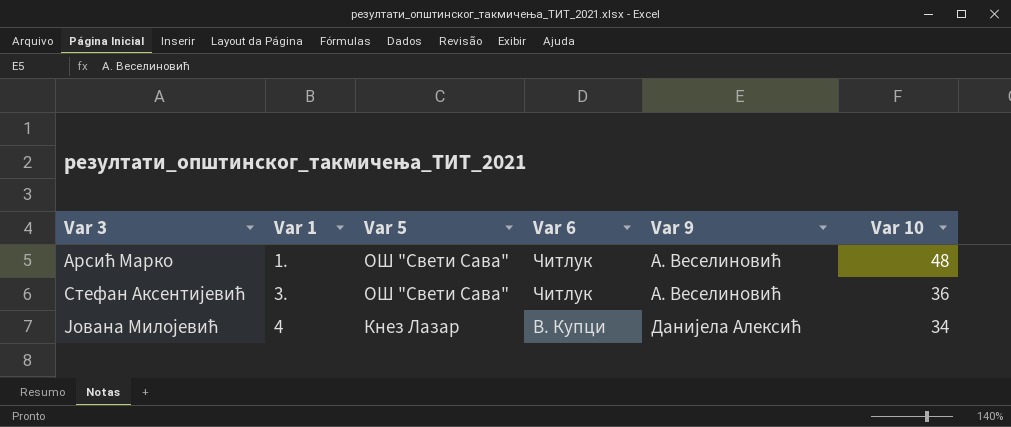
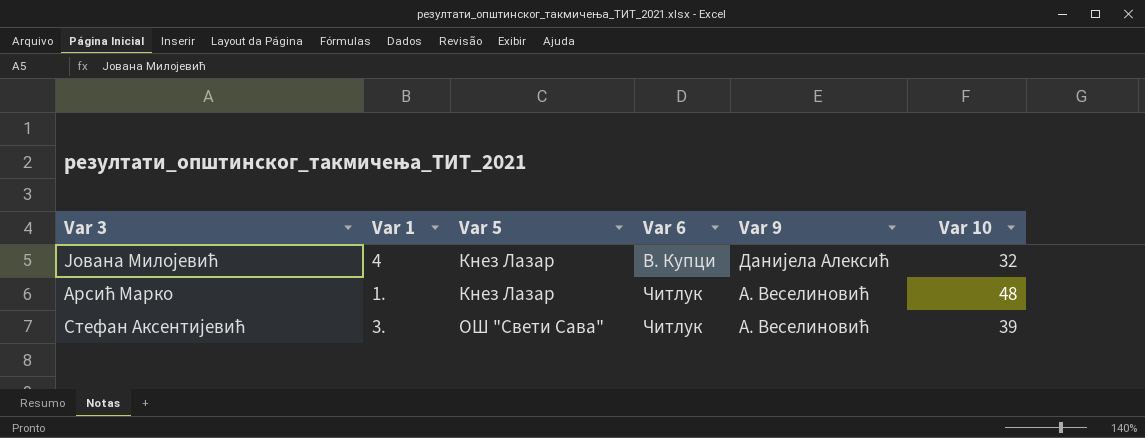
row order: Var 3 ascending -> Var 5 ascending
Јована Милојевић | Var 10: 34 -> 32
Арсић Марко | Var 5: ОШ "Свети Сава" -> Кнез Лазар
Стефан Аксентијевић | Var 10: 36 -> 39

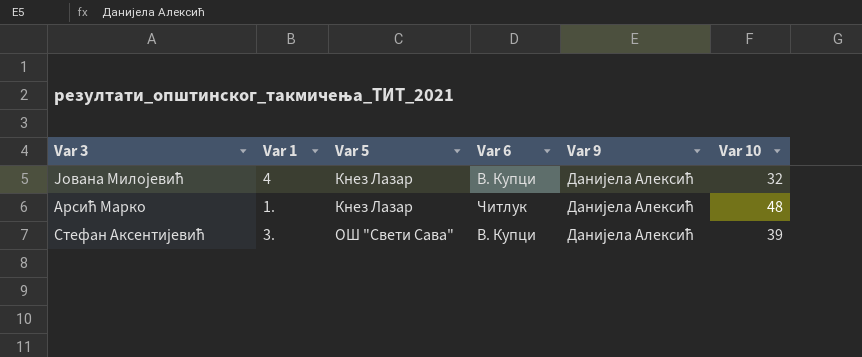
Арсић Марко | Var 9: А. Веселиновић -> Данијела Алексић
Стефан Аксентијевић | Var 6: Читлук -> В. Купци
Стефан Аксентијевић | Var 9: А. Веселиновић -> Данијела Алексић

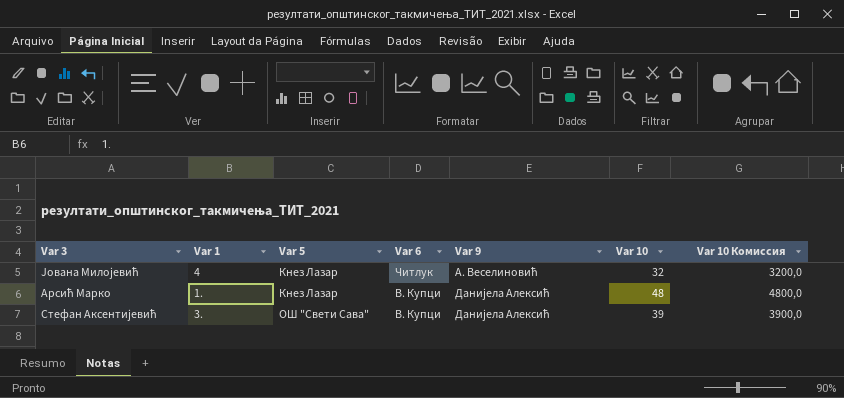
column Var 10 Комиссия | formula: none -> [Var 10] * 100
Јована Милојевић | Var 6: В. Купци -> Читлук
Јована Милојевић | Var 9: Данијела Алексић -> А. Веселиновић
Арсић Марко | Var 6: Читлук -> В. Купци

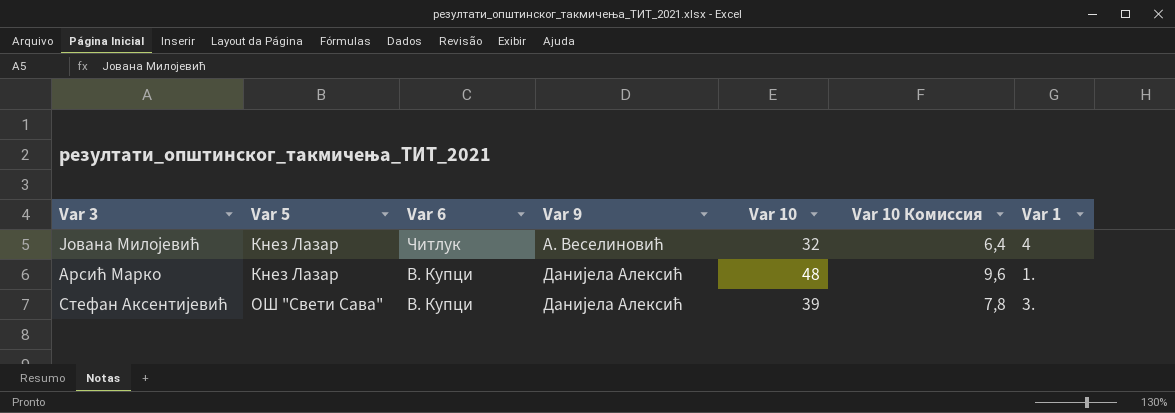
column Var 10 Комиссия | formula: [Var 10] * 100 -> [Var 10] * 0,2
column Var 1 | position: 2 -> 7

